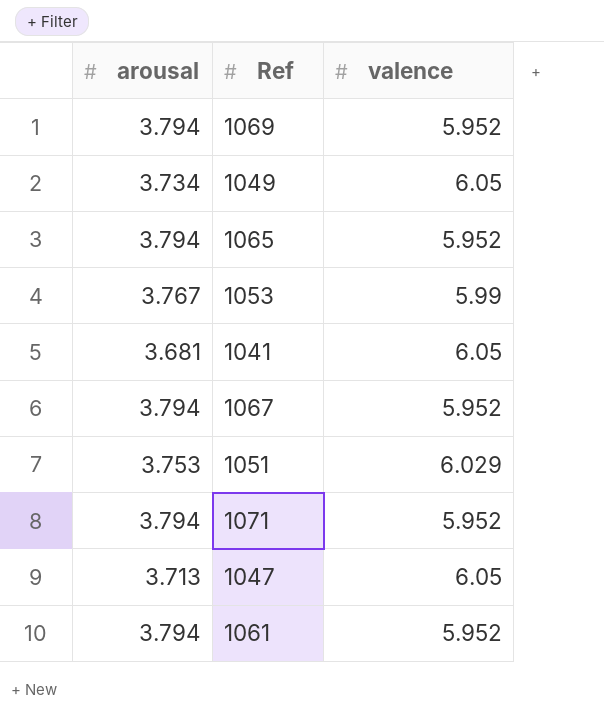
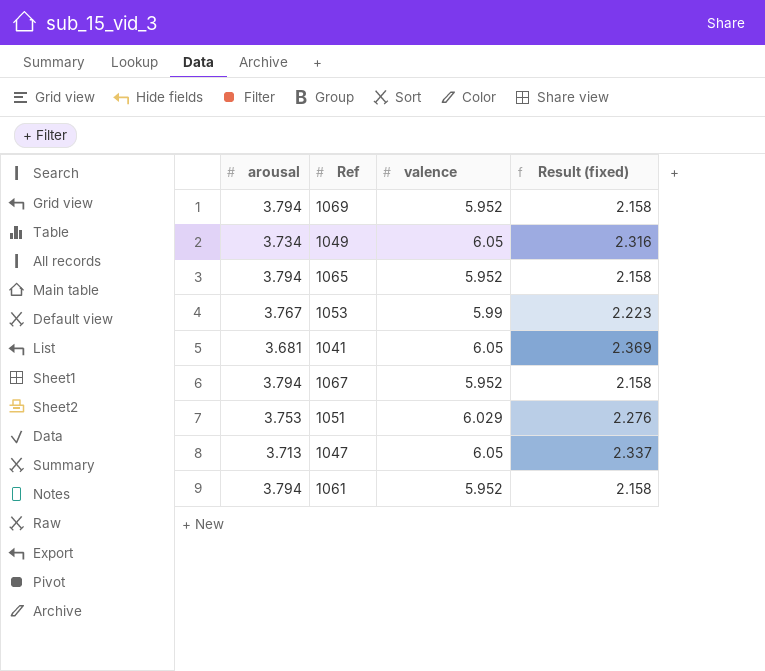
column Result (fixed) | formula: none -> [valence] - [arousal]
row 1071: 3.794 | 5.952 -> none

